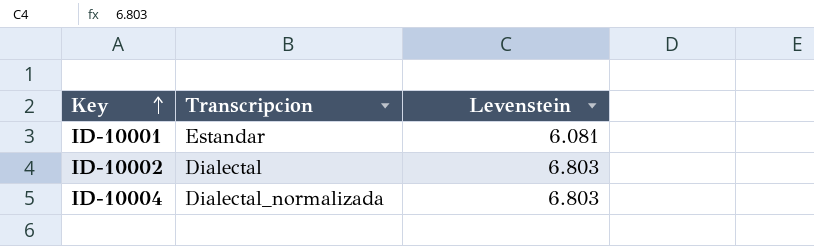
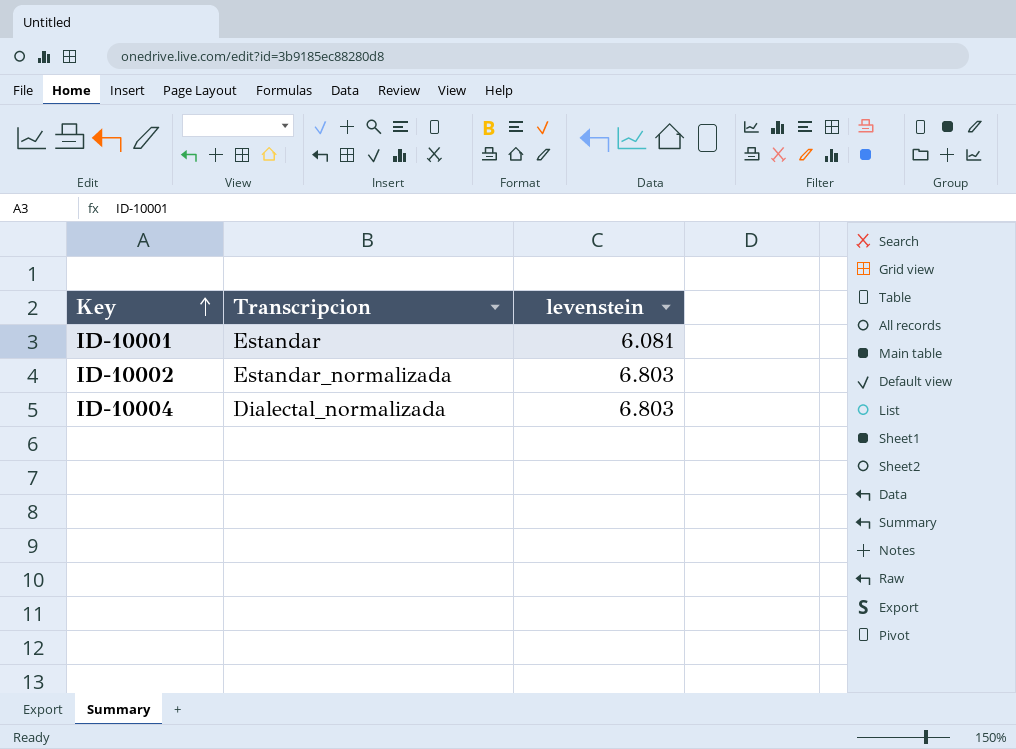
column name: Levenstein -> levenstein
ID-10002 | Transcripcion: Dialectal -> Estandar_normalizada

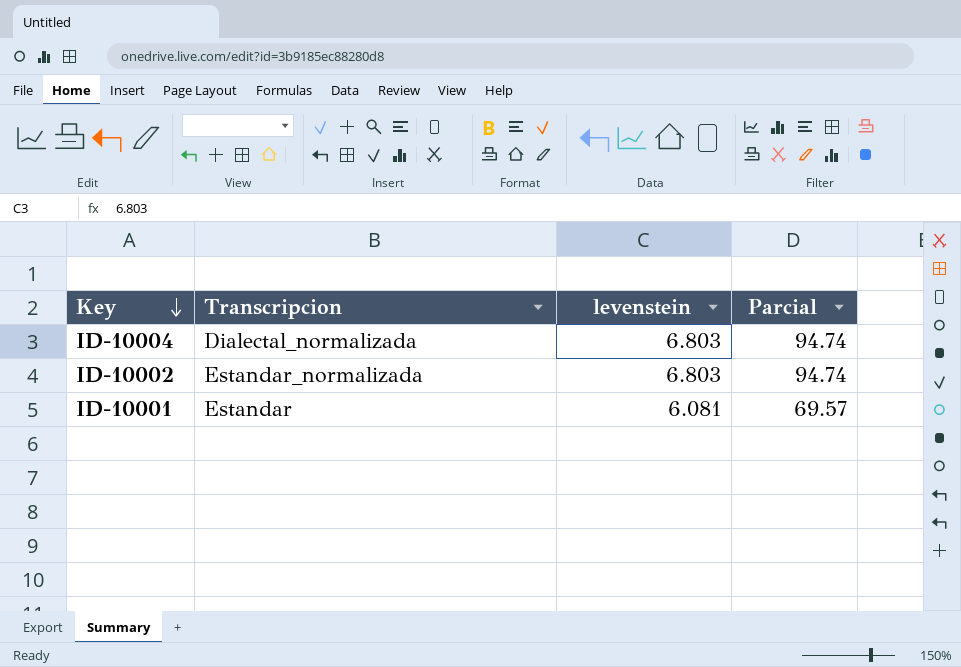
row order: Key ascending -> Key descending
column Parcial | position: none -> 4

